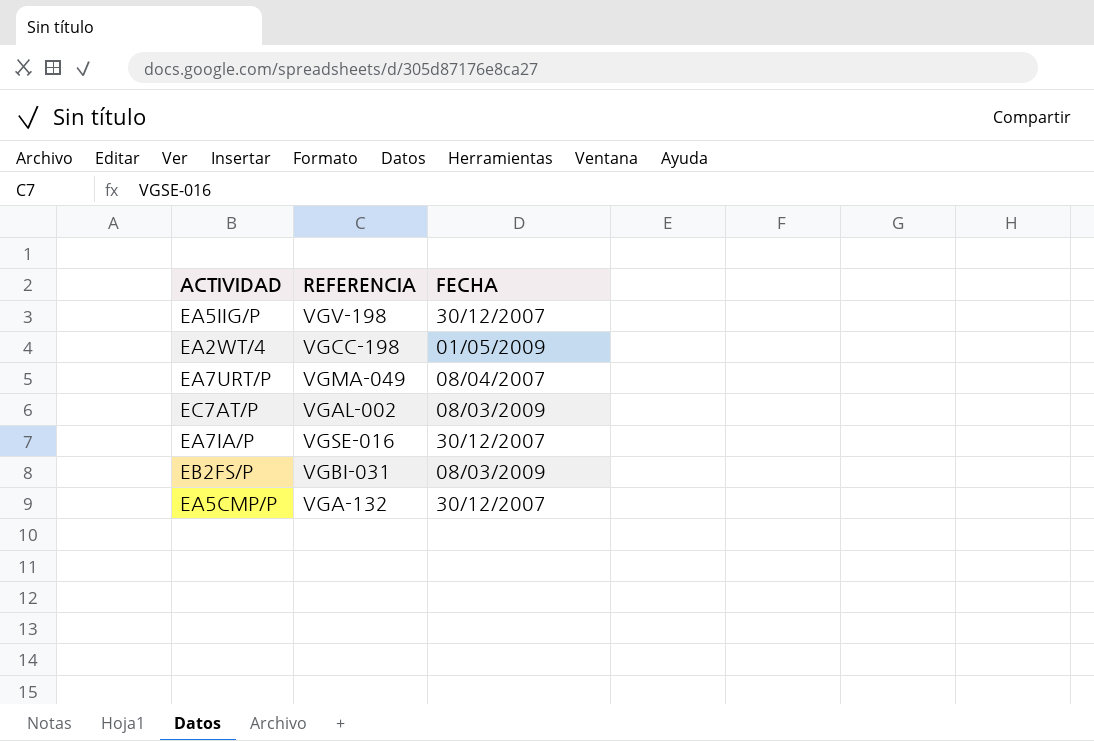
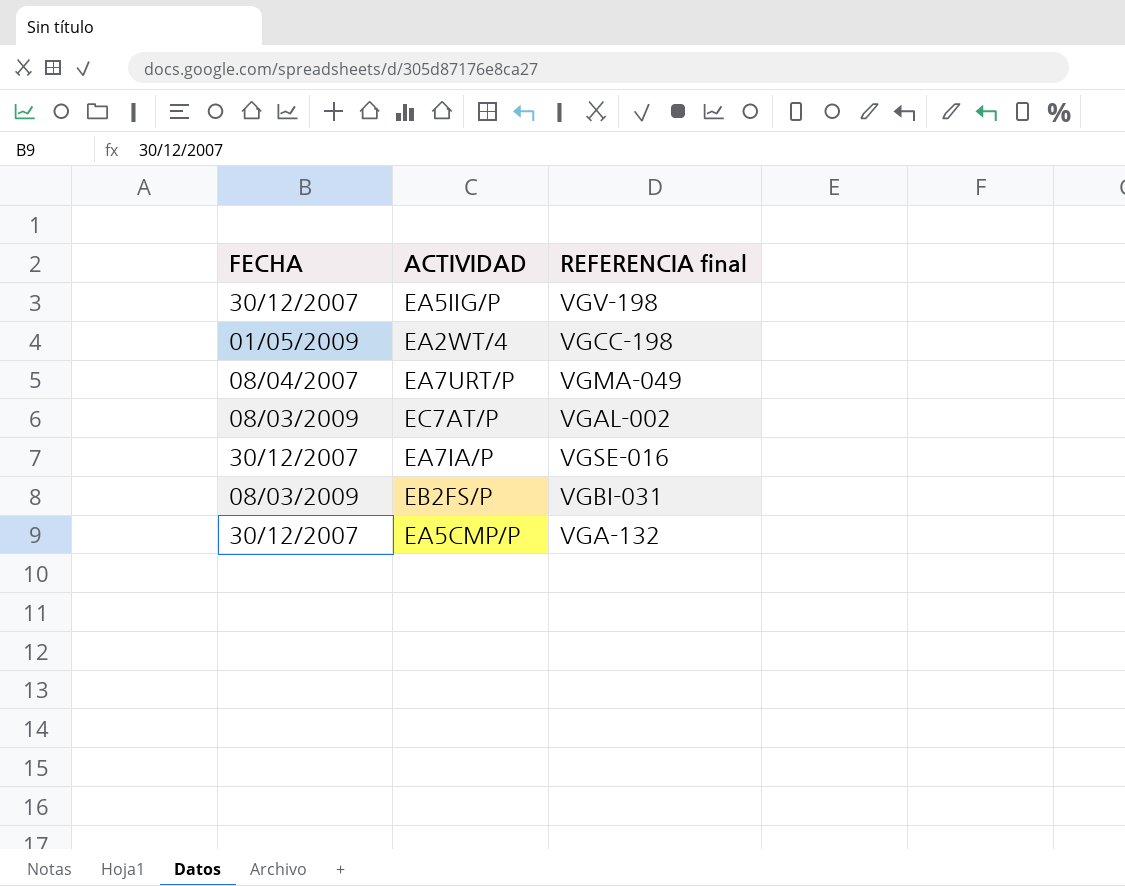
column FECHA | position: 3 -> 1
column name: REFERENCIA -> REFERENCIA final

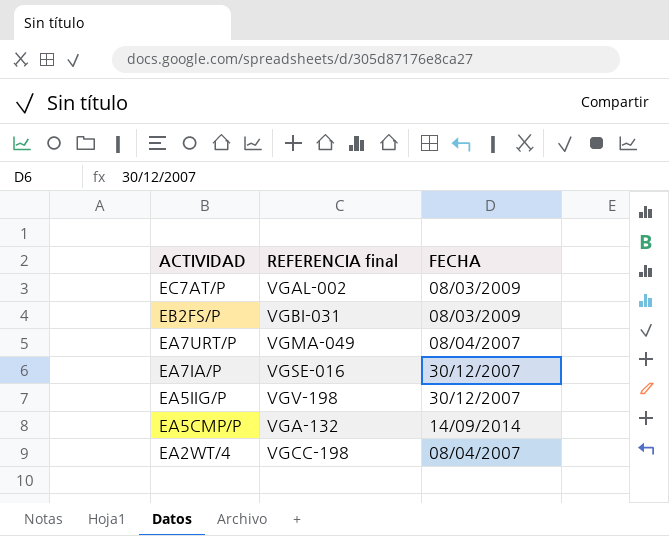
row order: none -> ACTIVIDAD descending
column FECHA | position: 1 -> 3
EA5CMP/P | FECHA: 30/12/2007 -> 14/09/2014
EA2WT/4 | FECHA: 01/05/2009 -> 08/04/2007

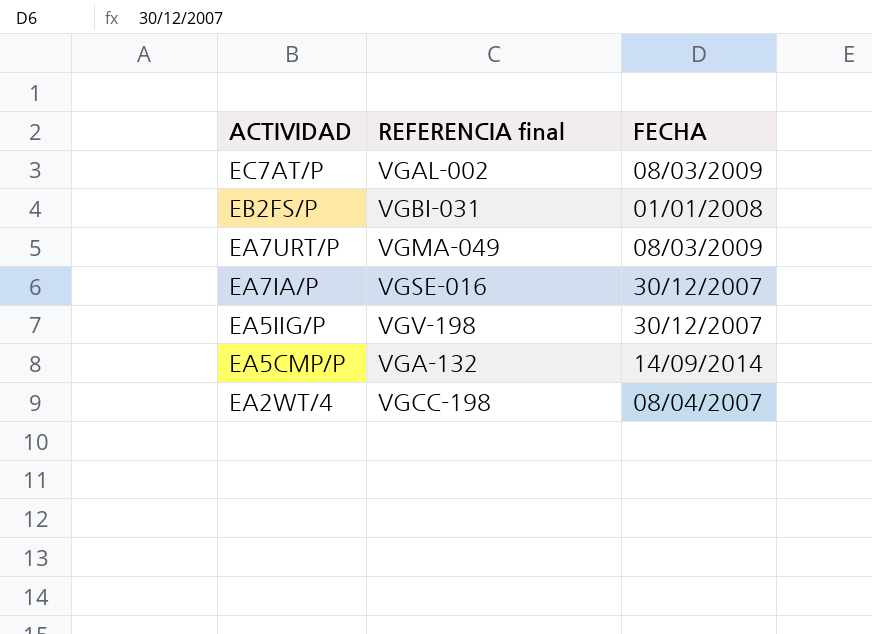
EB2FS/P | FECHA: 08/03/2009 -> 01/01/2008
EA7URT/P | FECHA: 08/04/2007 -> 08/03/2009

